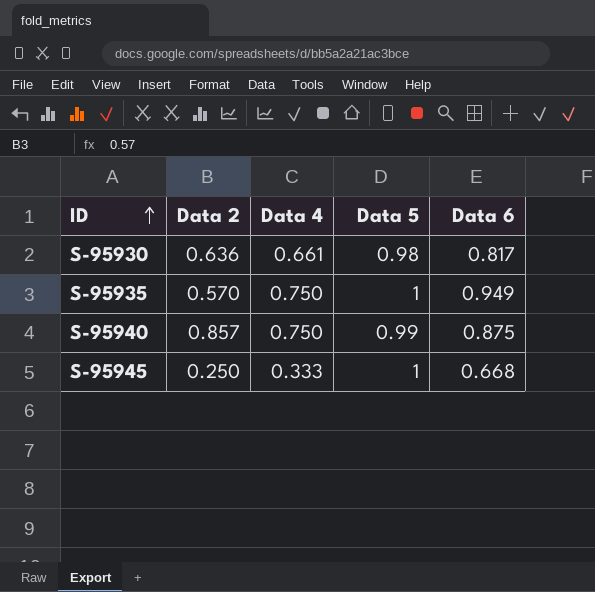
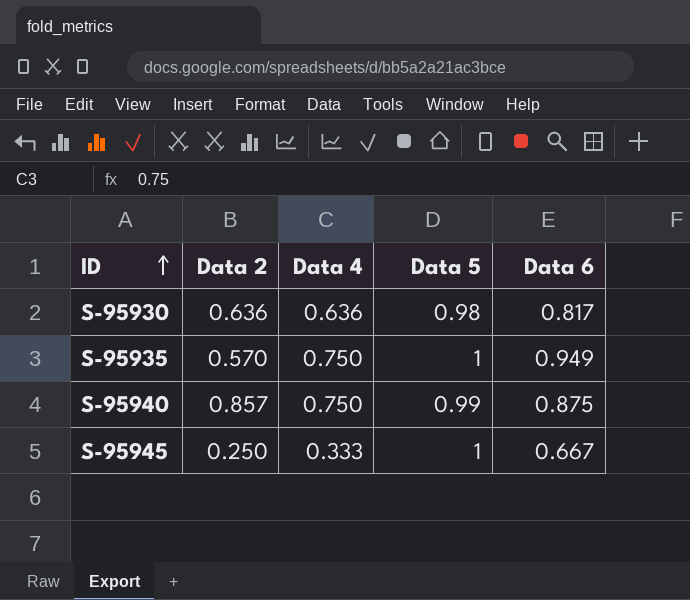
S-95930 | Data 4: 0.661 -> 0.636
S-95945 | Data 6: 0.668 -> 0.667

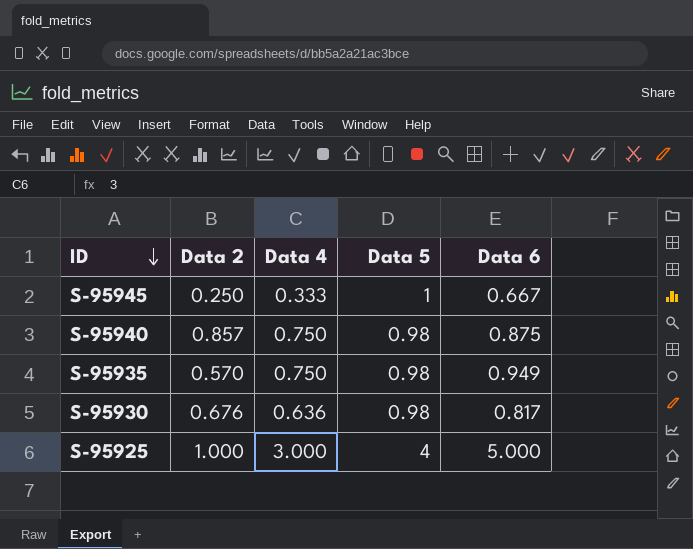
row order: ID ascending -> ID descending
S-95940 | Data 5: 0.99 -> 0.98
S-95935 | Data 5: 1 -> 0.98
S-95930 | Data 2: 0.636 -> 0.676
row S-95925: none -> 1.000 | 3.000 | 4 | 5.000

